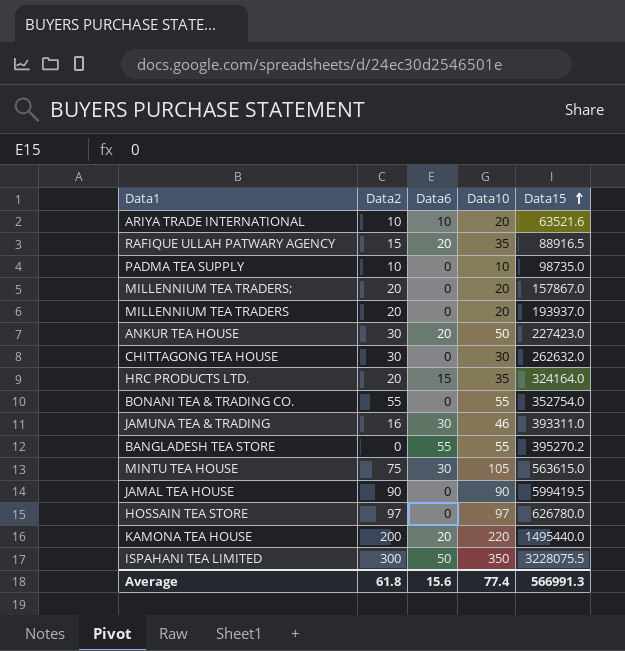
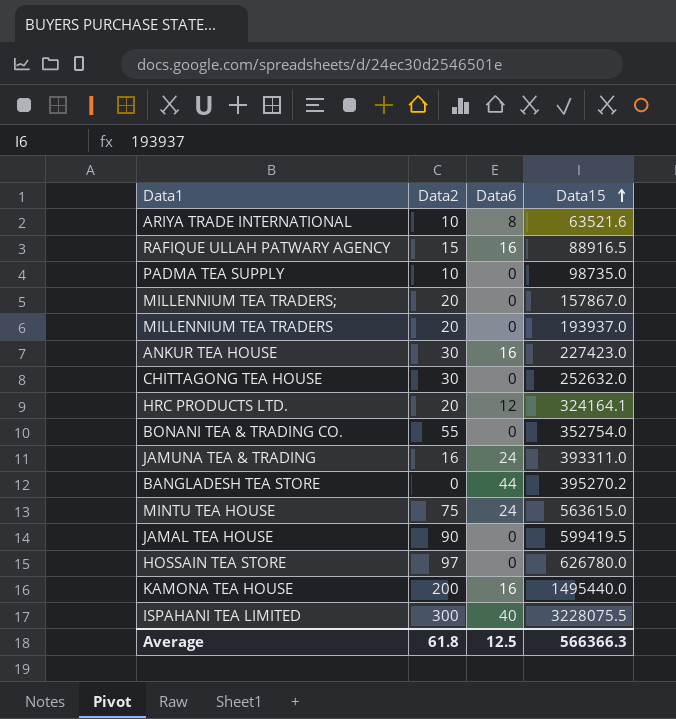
column Data10 | formula: [Data2] + [Data6] -> none
ARIYA TRADE INTERNATIONAL | Data6: 10 -> 8
RAFIQUE ULLAH PATWARY AGENCY | Data6: 20 -> 16
ANKUR TEA HOUSE | Data6: 20 -> 16
CHITTAGONG TEA HOUSE | Data15: 262632.0 -> 252632.0
HRC PRODUCTS LTD. | Data6: 15 -> 12
HRC PRODUCTS LTD. | Data15: 324164.0 -> 324164.1
JAMUNA TEA & TRADING | Data6: 30 -> 24
BANGLADESH TEA STORE | Data6: 55 -> 44
MINTU TEA HOUSE | Data6: 30 -> 24
KAMONA TEA HOUSE | Data6: 20 -> 16
ISPAHANI TEA LIMITED | Data6: 50 -> 40
Average | Data6: 15.6 -> 12.5
Average | Data15: 566991.3 -> 566366.3

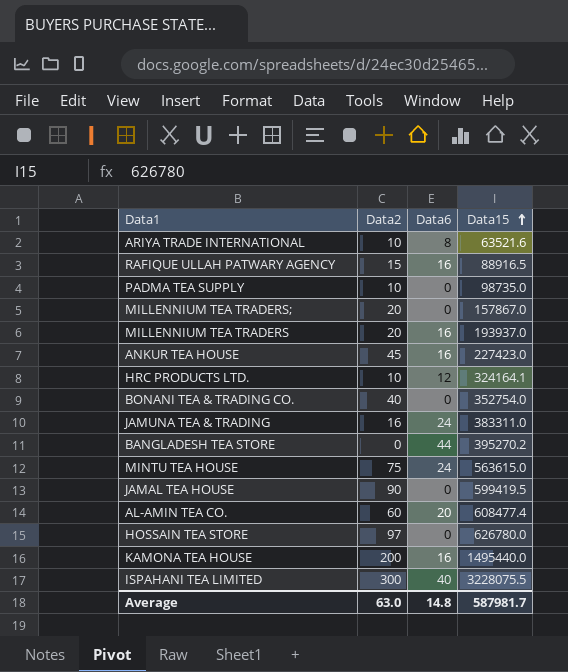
row CHITTAGONG TEA HOUSE: 30 | 0 | 252632.0 -> none
MILLENNIUM TEA TRADERS | Data6: 0 -> 16
ANKUR TEA HOUSE | Data2: 30 -> 45
HRC PRODUCTS LTD. | Data2: 20 -> 10
BONANI TEA & TRADING CO. | Data2: 55 -> 40
JAMUNA TEA & TRADING | Data15: 393311.0 -> 383311.0
row AL-AMIN TEA CO.: none -> 60 | 20 | 608477.4
Average | Data2: 61.8 -> 63.0
Average | Data6: 12.5 -> 14.8
Average | Data15: 566366.3 -> 587981.7

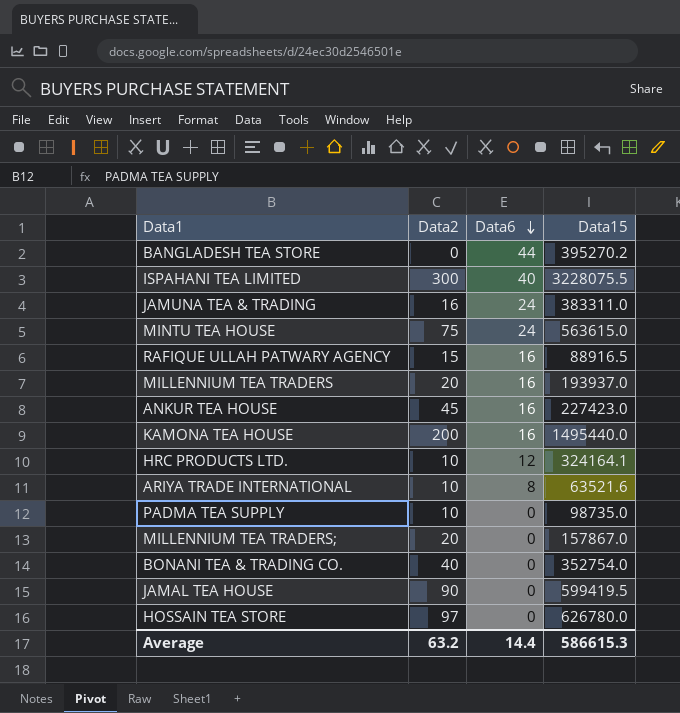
row order: Data15 ascending -> Data6 descending
row AL-AMIN TEA CO.: 60 | 20 | 608477.4 -> none
Average | Data2: 63.0 -> 63.2
Average | Data6: 14.8 -> 14.4
Average | Data15: 587981.7 -> 586615.3

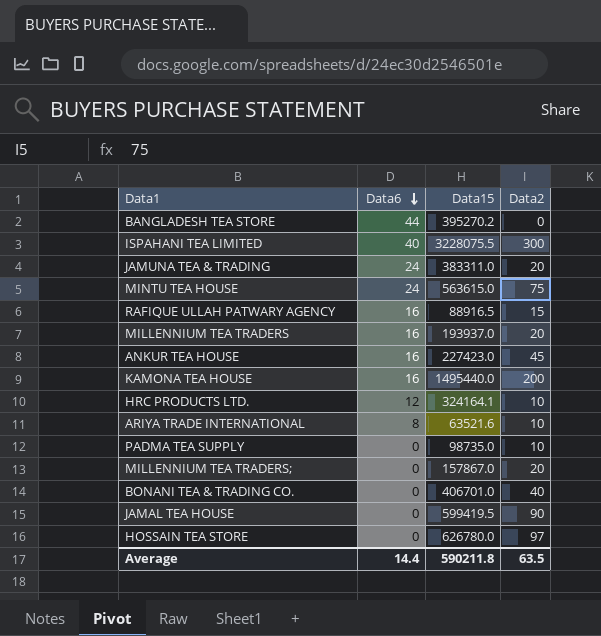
column Data2 | position: 2 -> 4
JAMUNA TEA & TRADING | Data2: 16 -> 20
BONANI TEA & TRADING CO. | Data15: 352754.0 -> 406701.0
Average | Data15: 586615.3 -> 590211.8
Average | Data2: 63.2 -> 63.5

